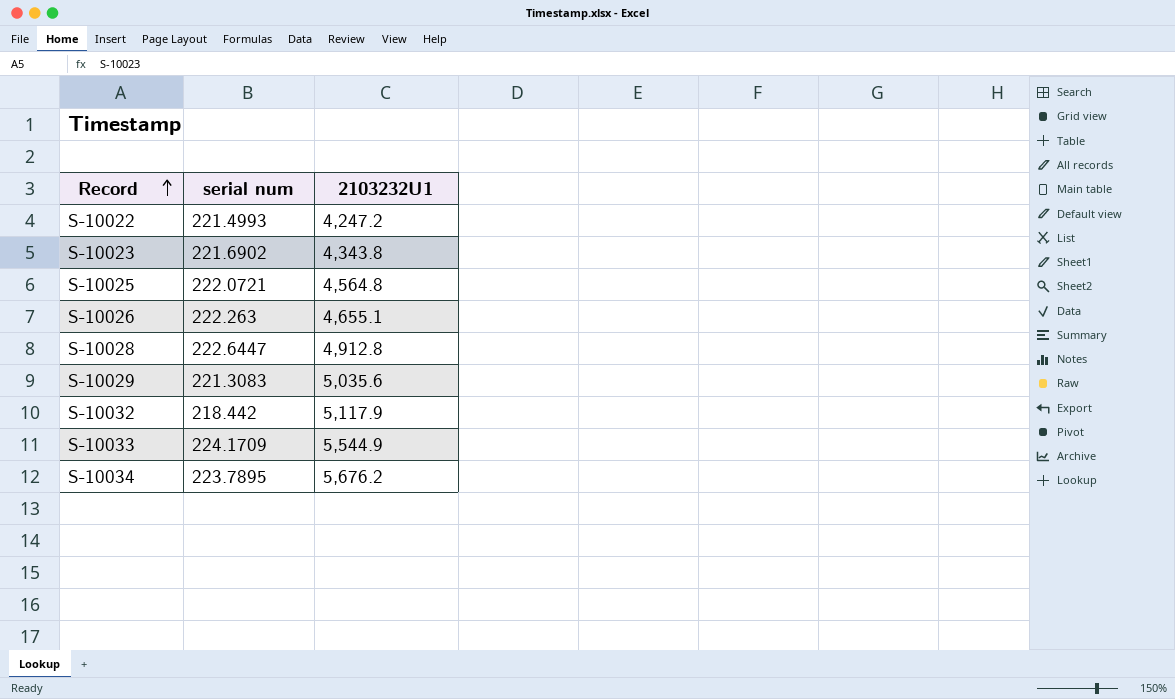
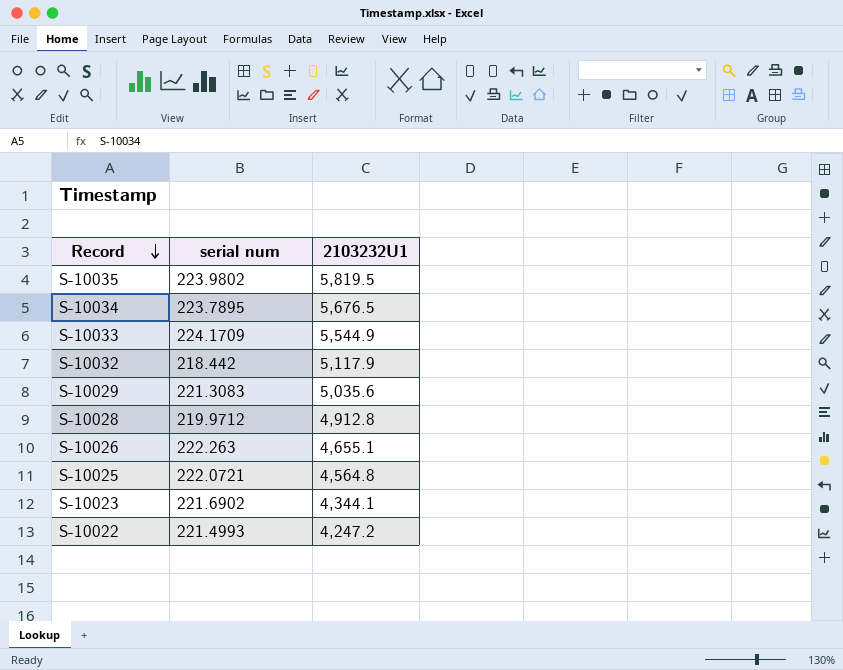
row order: Record ascending -> Record descending
row S-10035: none -> 223.9802 | 5,819.5
S-10034 | 2103232U1: 5,676.2 -> 5,676.5
S-10028 | serial num: 222.6447 -> 219.9712
S-10023 | 2103232U1: 4,343.8 -> 4,344.1

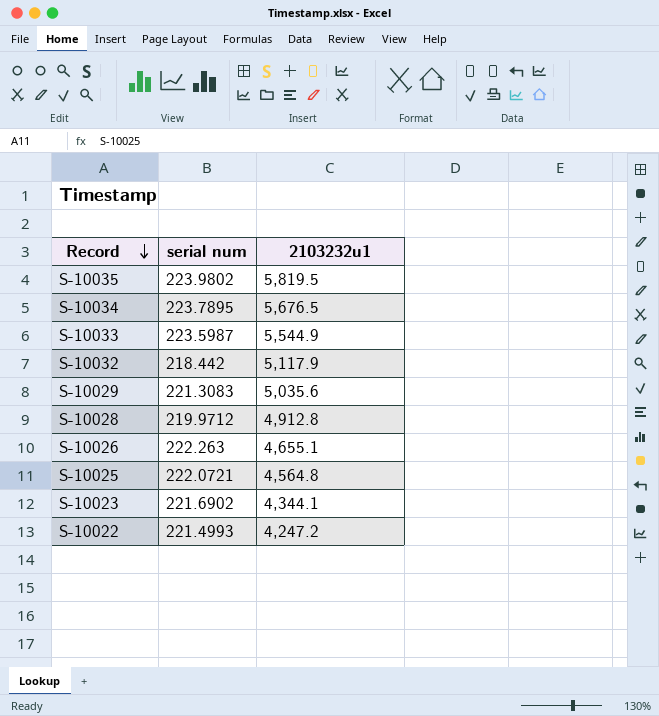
column name: 2103232U1 -> 2103232u1
S-10033 | serial num: 224.1709 -> 223.5987

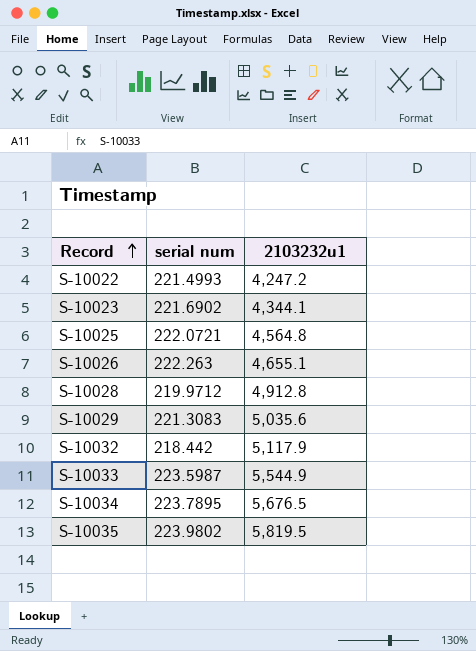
row order: Record descending -> Record ascending

